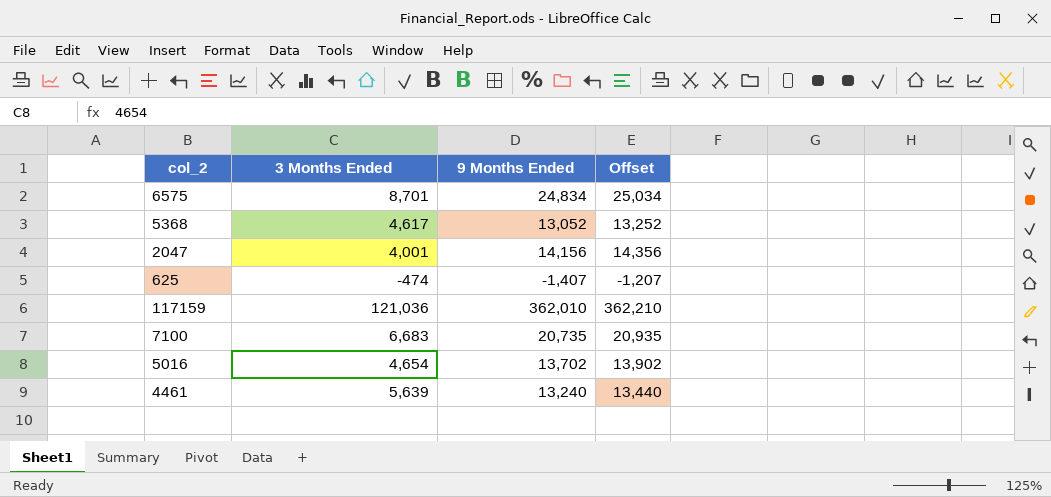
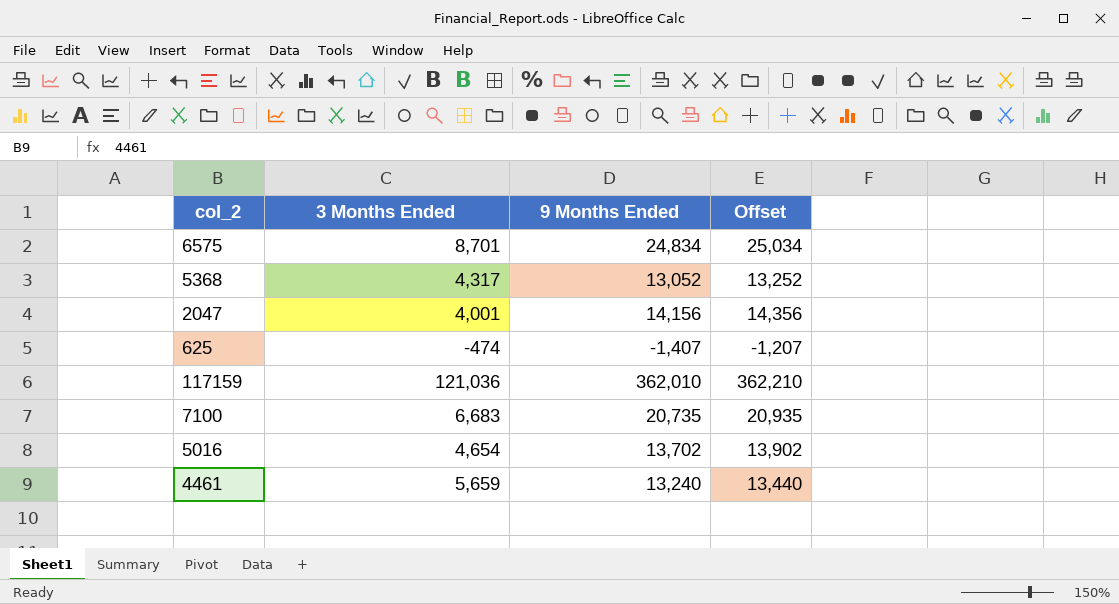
5368 | 3 Months Ended: 4,617 -> 4,317
4461 | 3 Months Ended: 5,639 -> 5,659

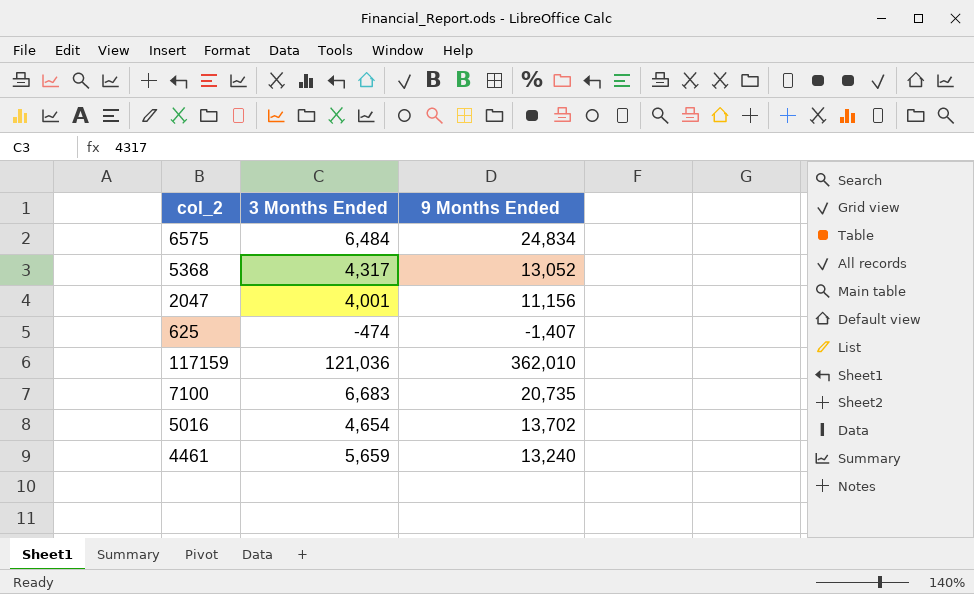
column Offset | formula: [9 Months Ended] + 200 -> none
6575 | 3 Months Ended: 8,701 -> 6,484
2047 | 9 Months Ended: 14,156 -> 11,156

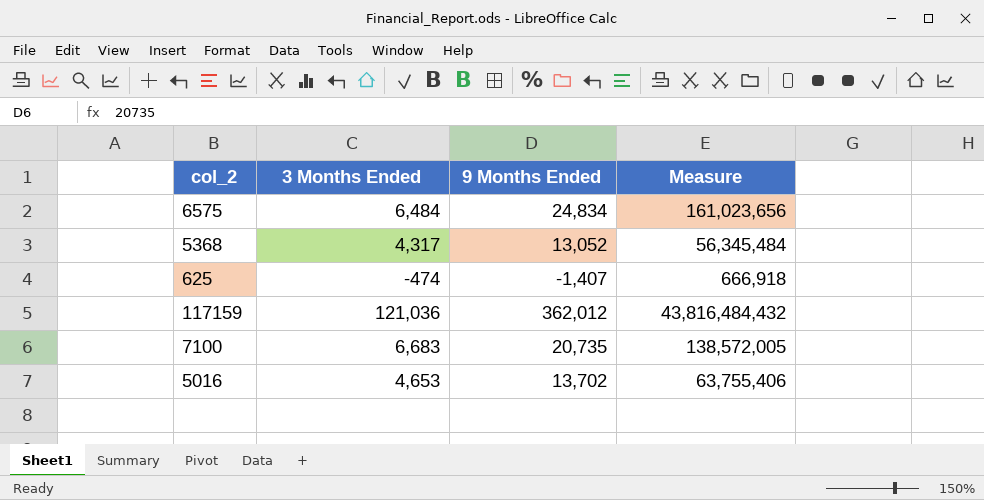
column Measure | formula: none -> [3 Months Ended] * [9 Months Ended]
row 2047: 4,001 | 11,156 -> none
row 4461: 5,659 | 13,240 -> none
117159 | 9 Months Ended: 362,010 -> 362,012
5016 | 3 Months Ended: 4,654 -> 4,653

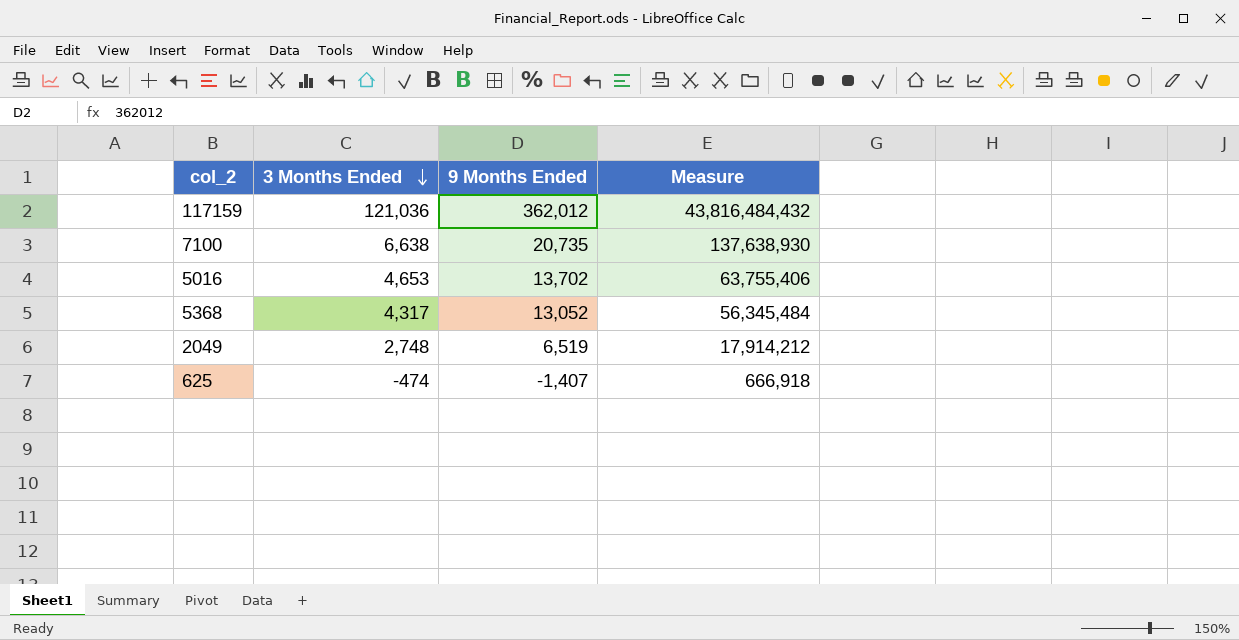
row order: none -> 3 Months Ended descending
row 6575: 6,484 | 24,834 | 161,023,656 -> none
7100 | 3 Months Ended: 6,683 -> 6,638
7100 | Measure: 138,572,005 -> 137,638,930
row 2049: none -> 2,748 | 6,519 | 17,914,212

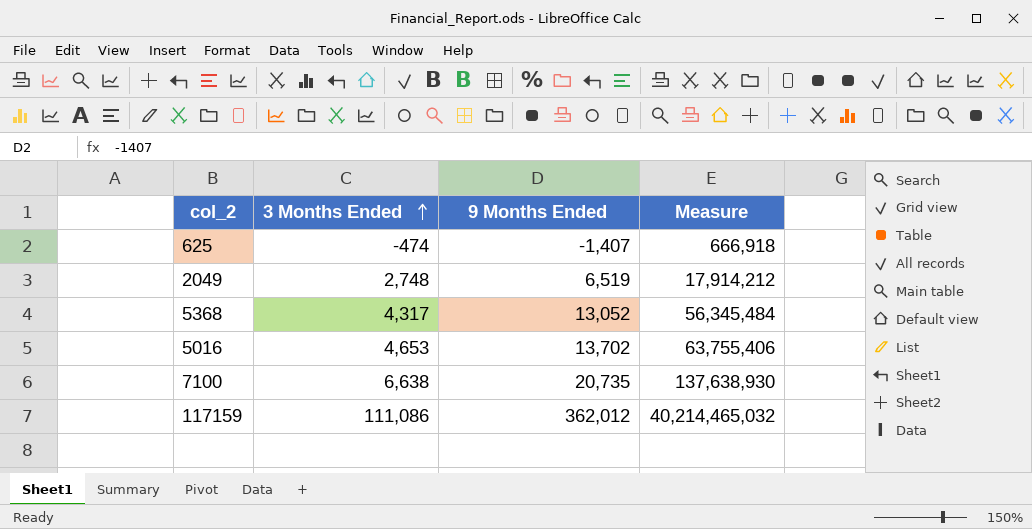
row order: 3 Months Ended descending -> 3 Months Ended ascending
117159 | 3 Months Ended: 121,036 -> 111,086
117159 | Measure: 43,816,484,432 -> 40,214,465,032

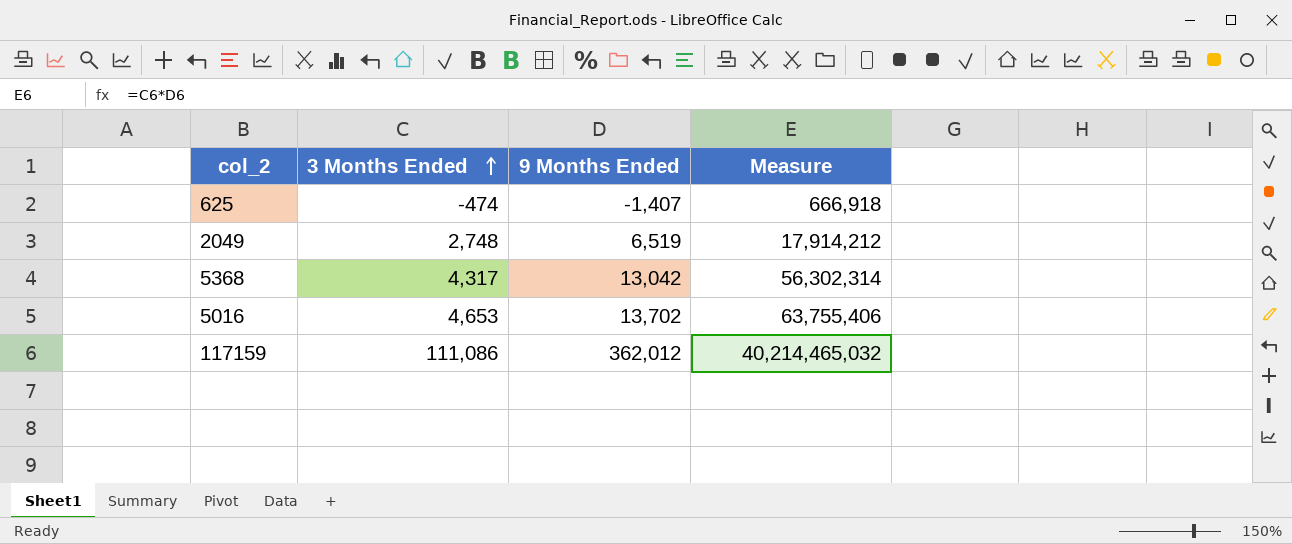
row 7100: 6,638 | 20,735 | 137,638,930 -> none
5368 | 9 Months Ended: 13,052 -> 13,042
5368 | Measure: 56,345,484 -> 56,302,314

